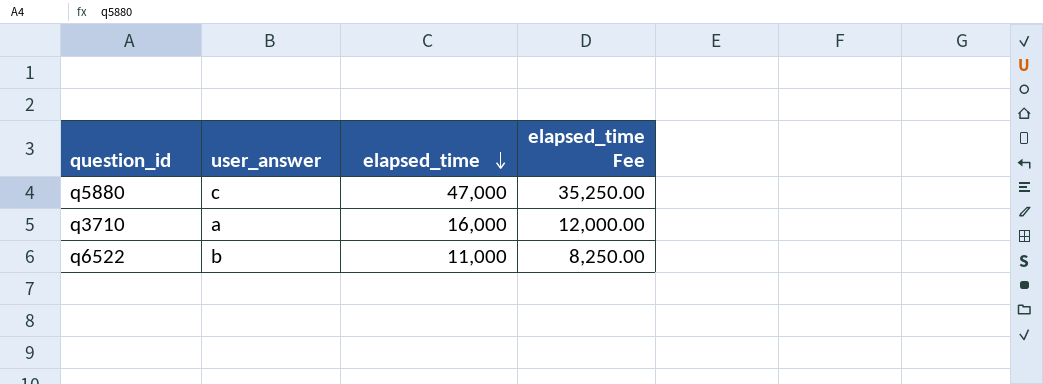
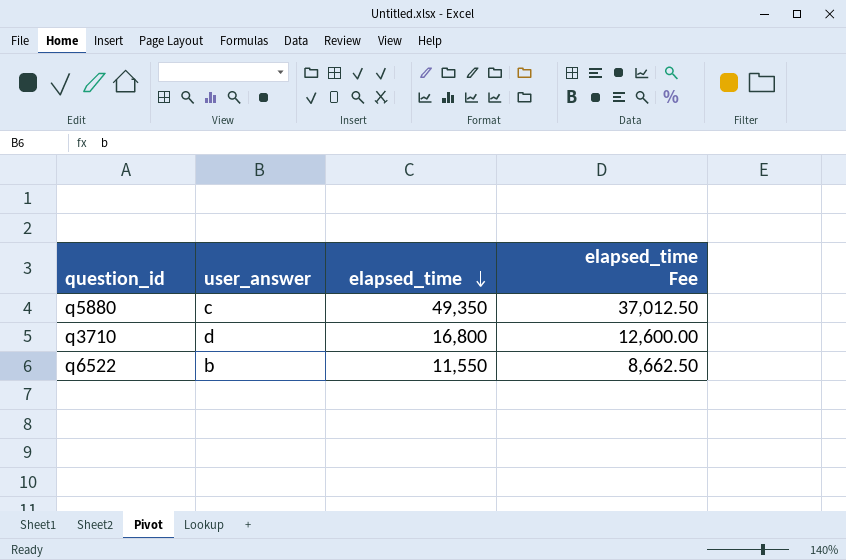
q5880 | elapsed_time: 47,000 -> 49,350
q5880 | elapsed_time Fee: 35,250.00 -> 37,012.50
q3710 | user_answer: a -> d
q3710 | elapsed_time: 16,000 -> 16,800
q3710 | elapsed_time Fee: 12,000.00 -> 12,600.00
q6522 | elapsed_time: 11,000 -> 11,550
q6522 | elapsed_time Fee: 8,250.00 -> 8,662.50

